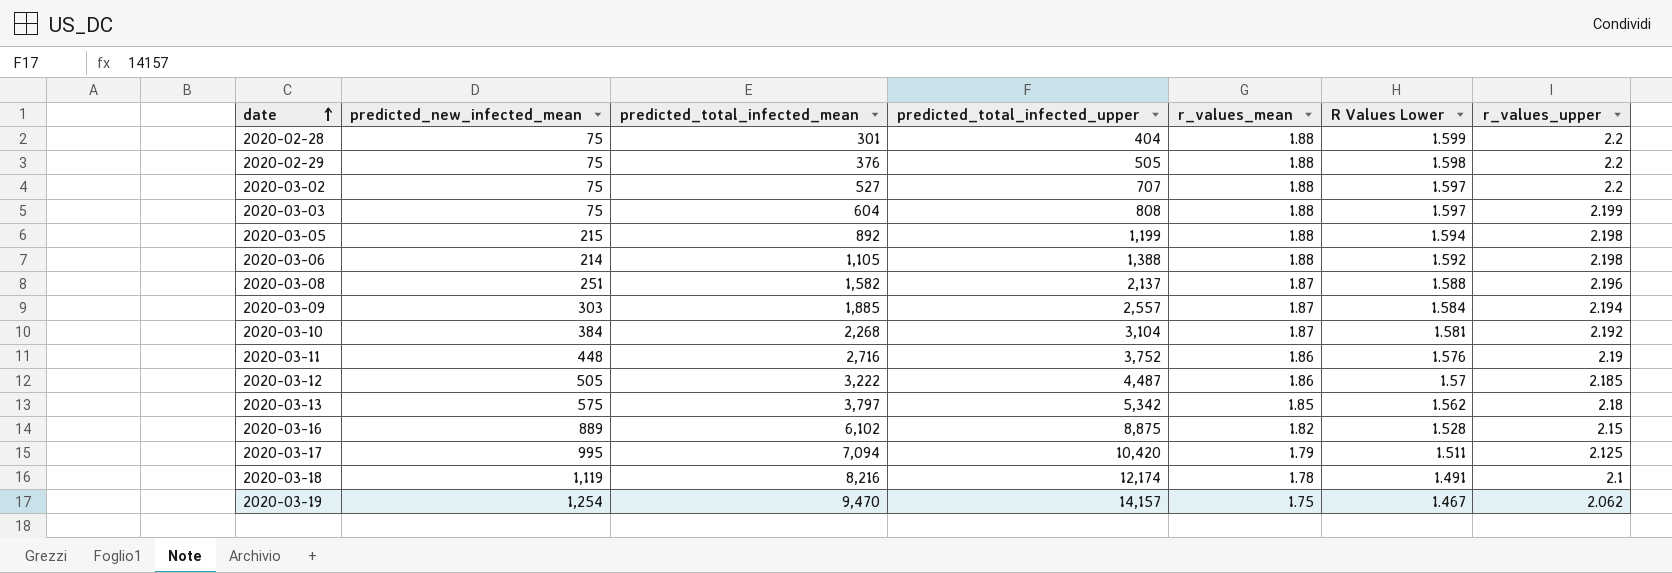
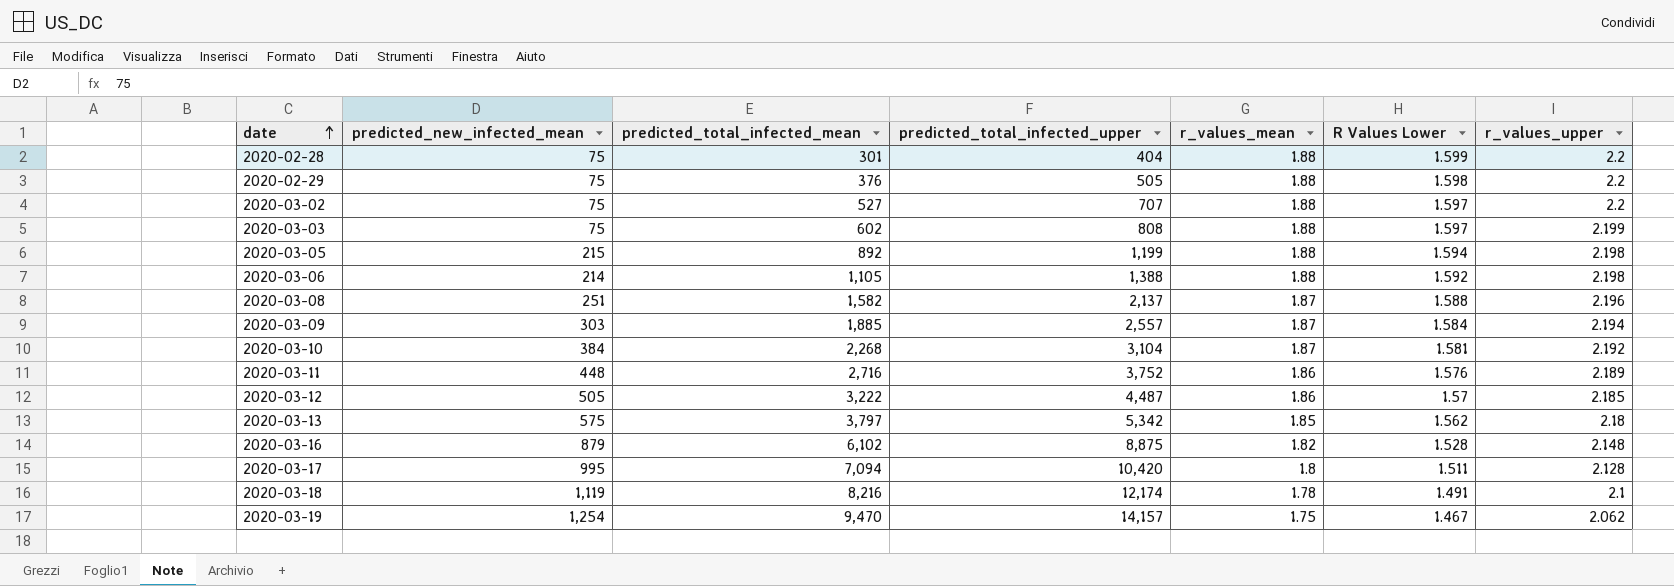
2020-03-03 | predicted_total_infected_mean: 604 -> 602
2020-03-11 | r_values_upper: 2.19 -> 2.189
2020-03-16 | predicted_new_infected_mean: 889 -> 879
2020-03-16 | r_values_upper: 2.15 -> 2.148
2020-03-17 | r_values_mean: 1.79 -> 1.8
2020-03-17 | r_values_upper: 2.125 -> 2.128

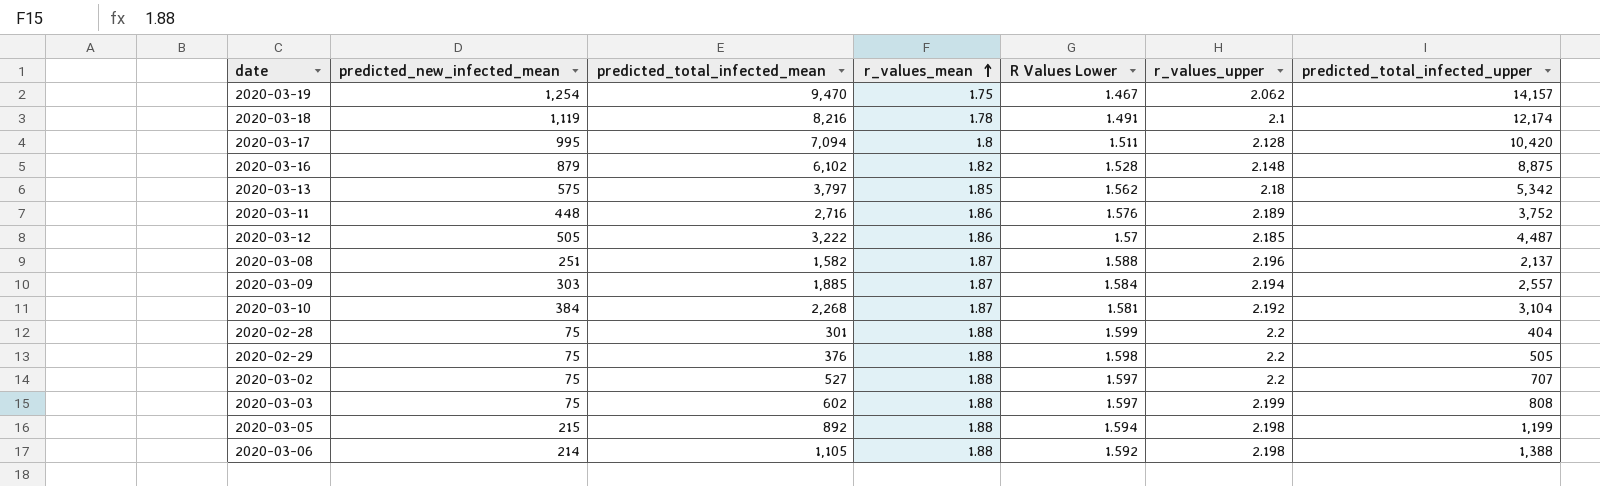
row order: date ascending -> r_values_mean ascending
column predicted_total_infected_upper | position: 4 -> 7

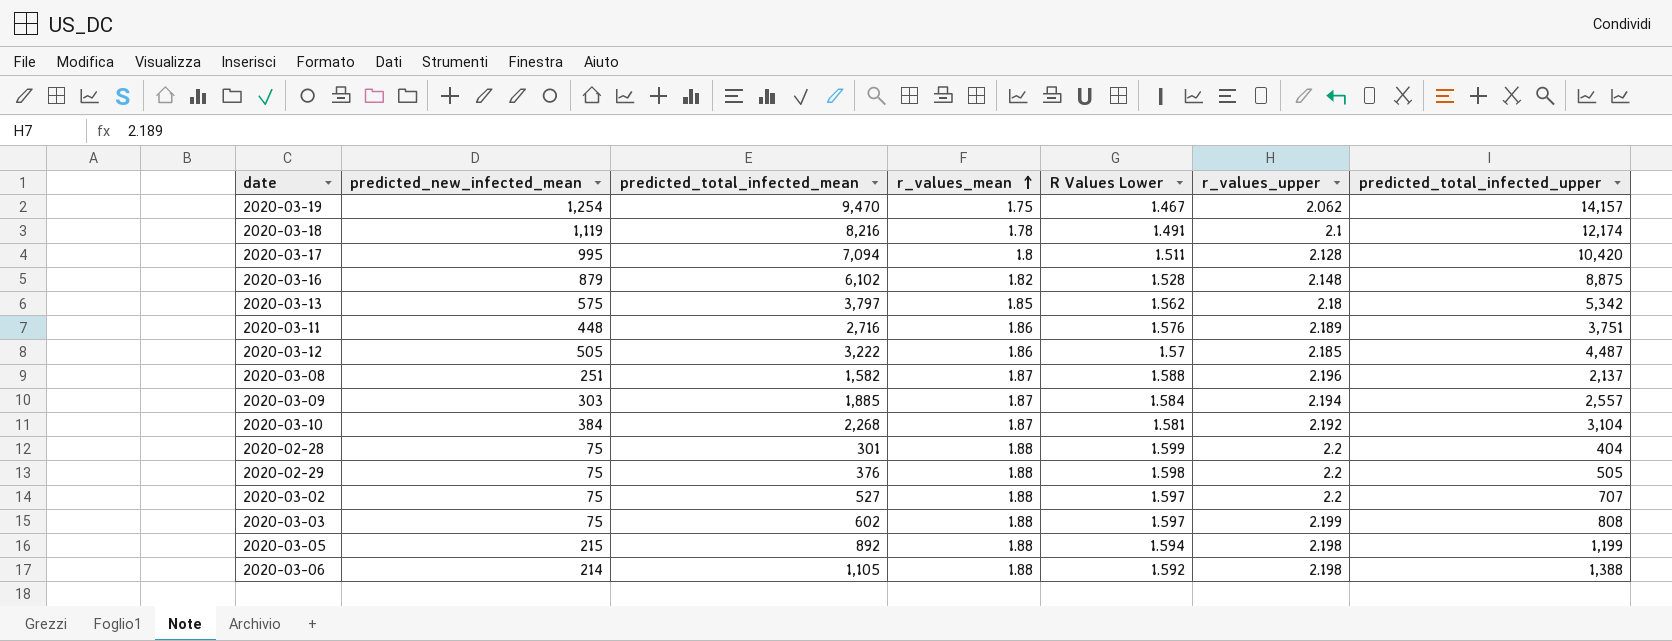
2020-03-11 | predicted_total_infected_upper: 3,752 -> 3,751

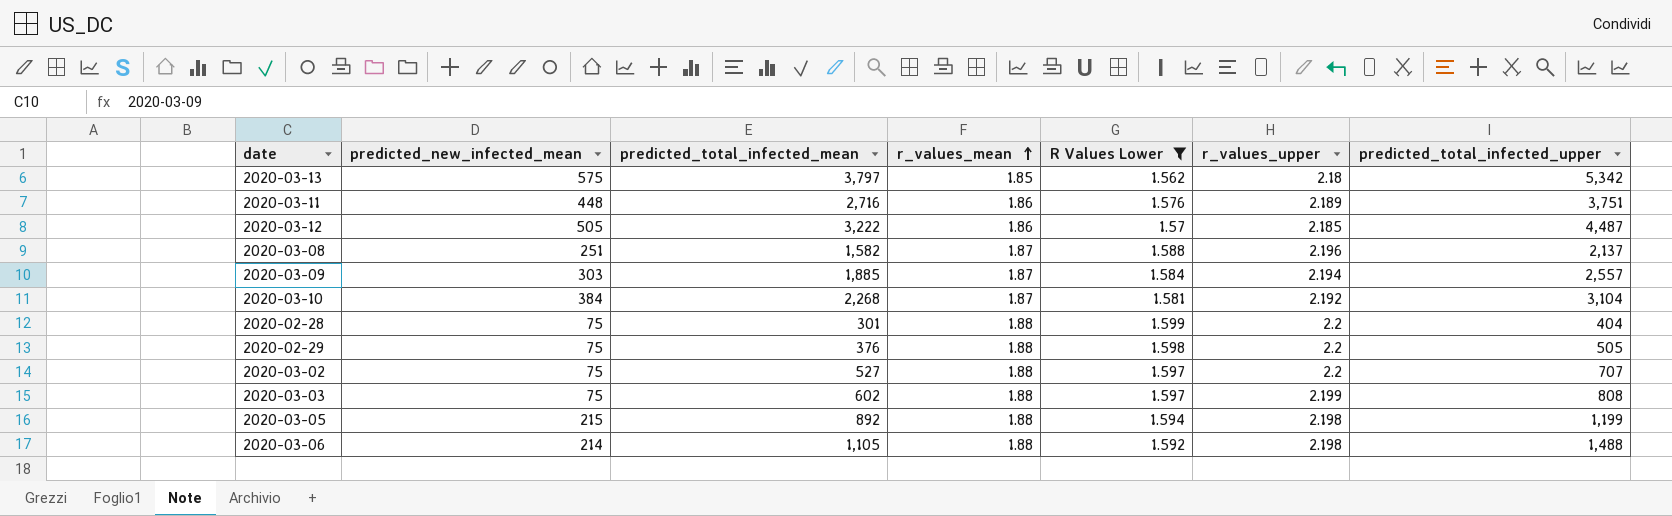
filter: none -> R Values Lower >= 1.562
2020-03-06 | predicted_total_infected_upper: 1,388 -> 1,488

